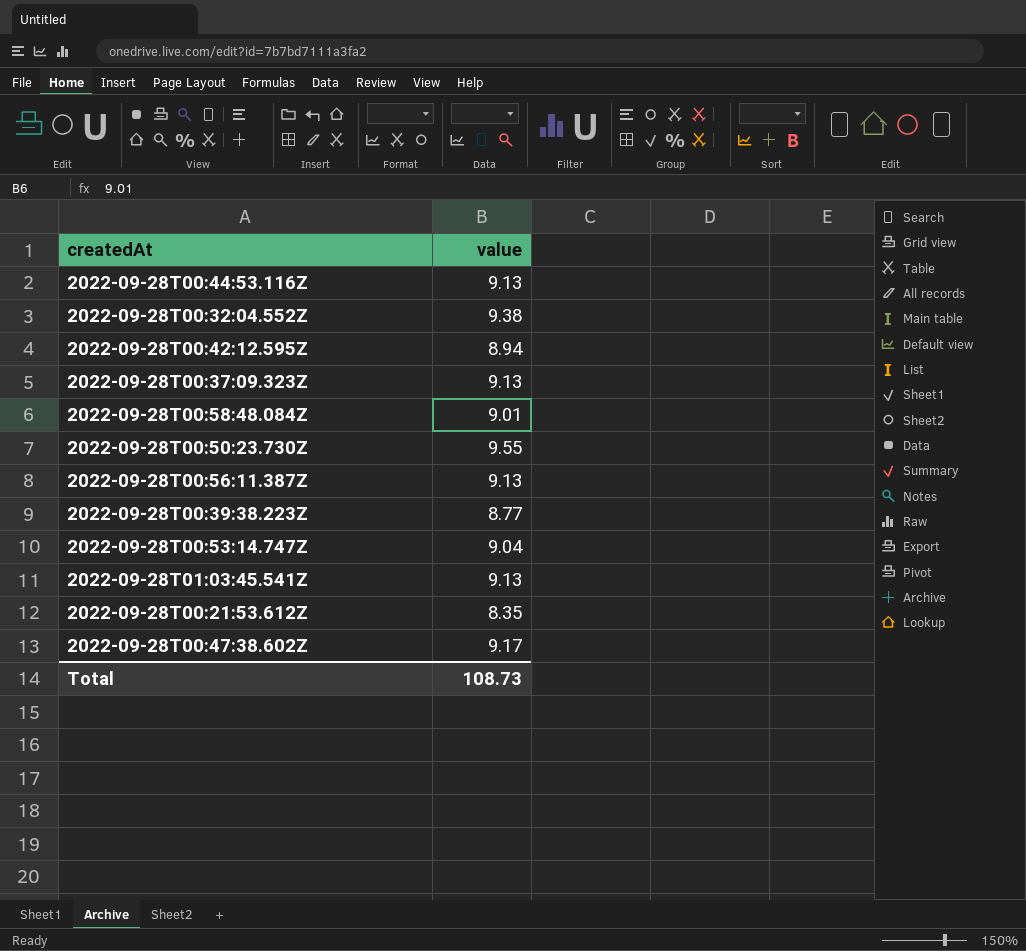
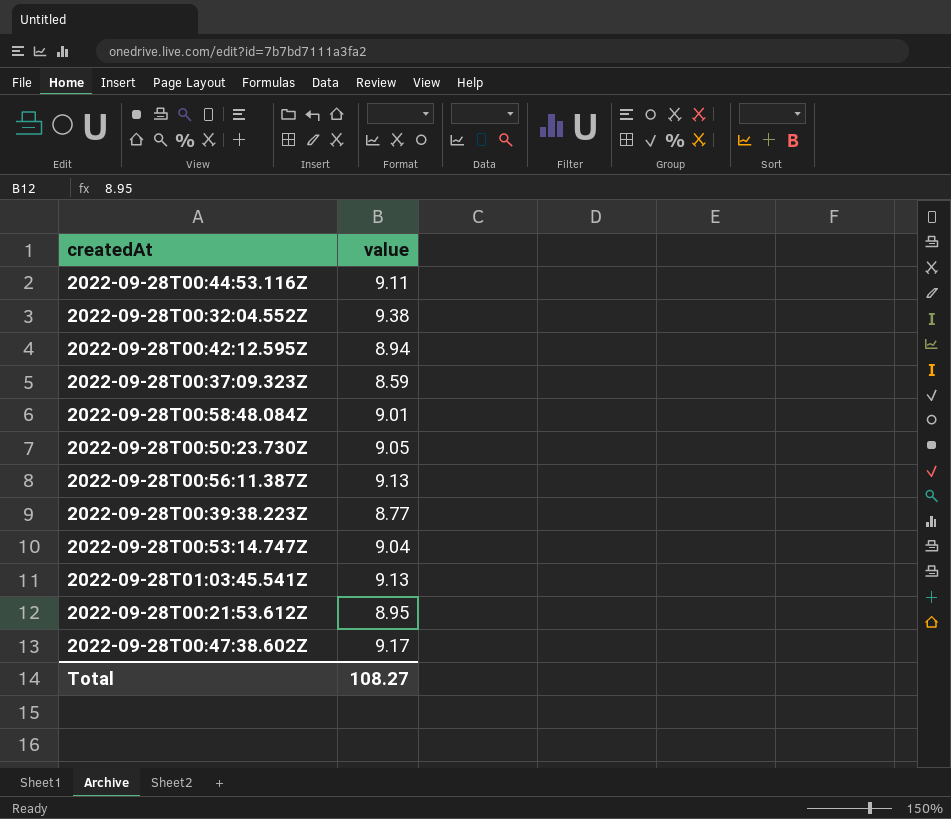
2022-09-28T00:44:53.116Z | value: 9.13 -> 9.11
2022-09-28T00:37:09.323Z | value: 9.13 -> 8.59
2022-09-28T00:50:23.730Z | value: 9.55 -> 9.05
2022-09-28T00:21:53.612Z | value: 8.35 -> 8.95
Total | value: 108.73 -> 108.27

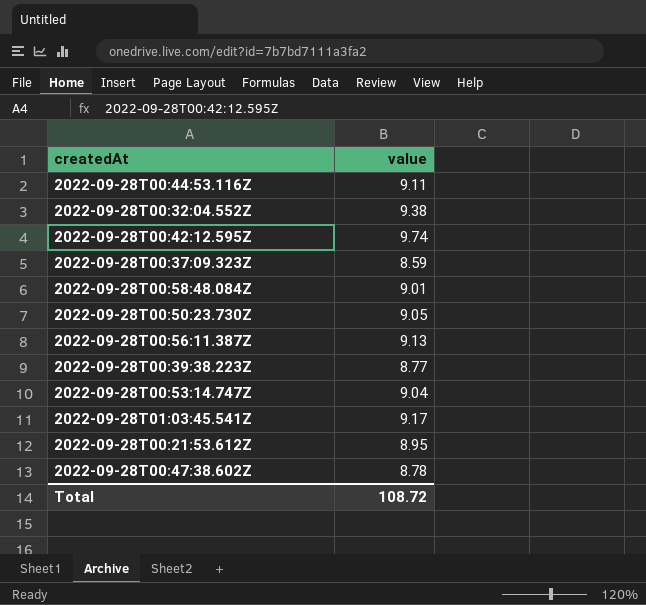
2022-09-28T00:42:12.595Z | value: 8.94 -> 9.74
2022-09-28T01:03:45.541Z | value: 9.13 -> 9.17
2022-09-28T00:47:38.602Z | value: 9.17 -> 8.78
Total | value: 108.27 -> 108.72

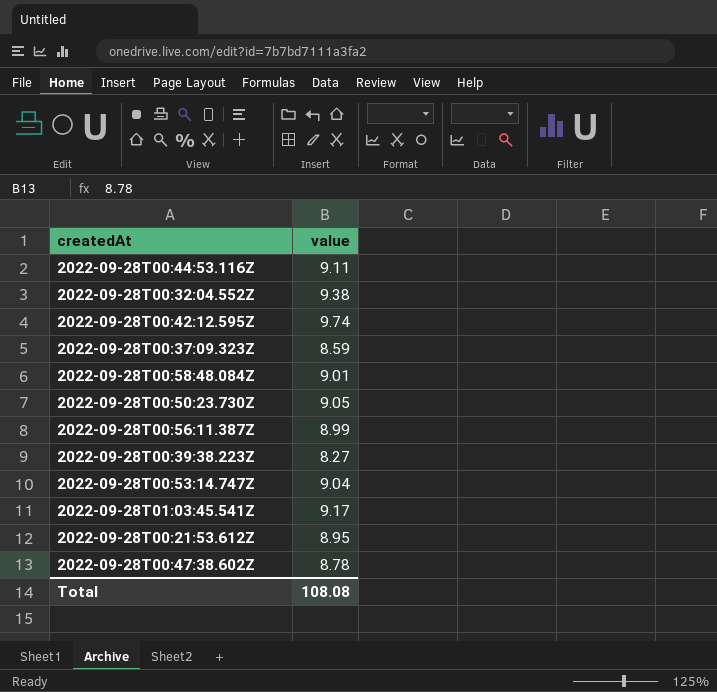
2022-09-28T00:56:11.387Z | value: 9.13 -> 8.99
2022-09-28T00:39:38.223Z | value: 8.77 -> 8.27
Total | value: 108.72 -> 108.08

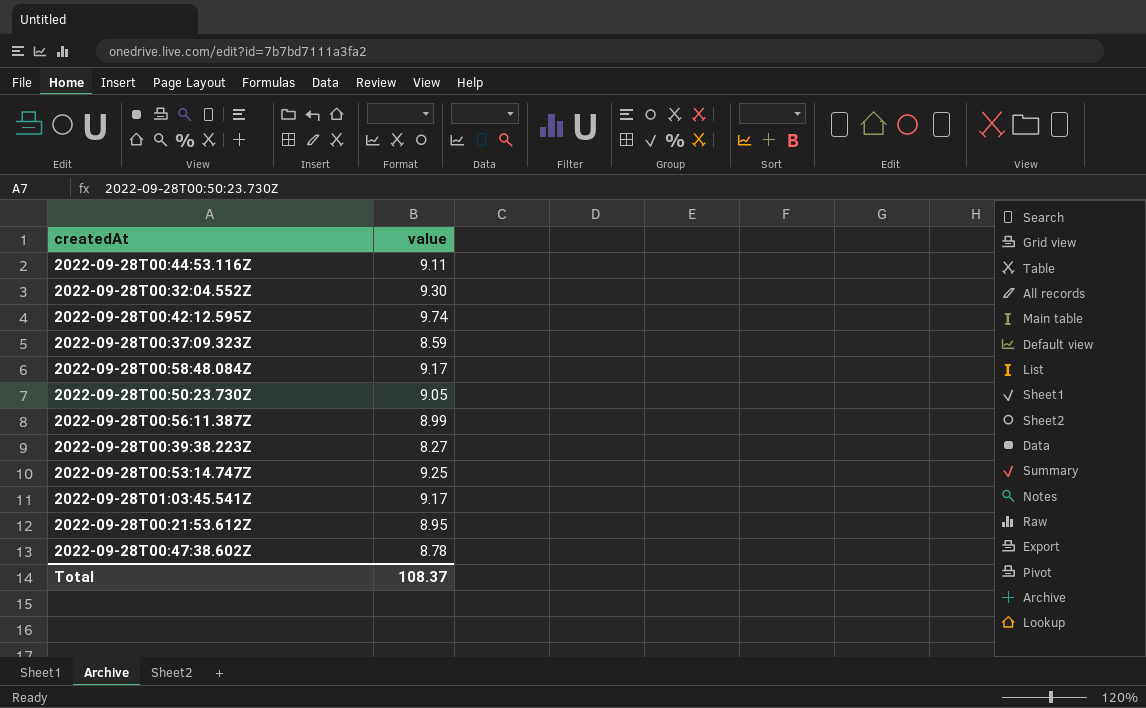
2022-09-28T00:32:04.552Z | value: 9.38 -> 9.30
2022-09-28T00:58:48.084Z | value: 9.01 -> 9.17
2022-09-28T00:53:14.747Z | value: 9.04 -> 9.25
Total | value: 108.08 -> 108.37

